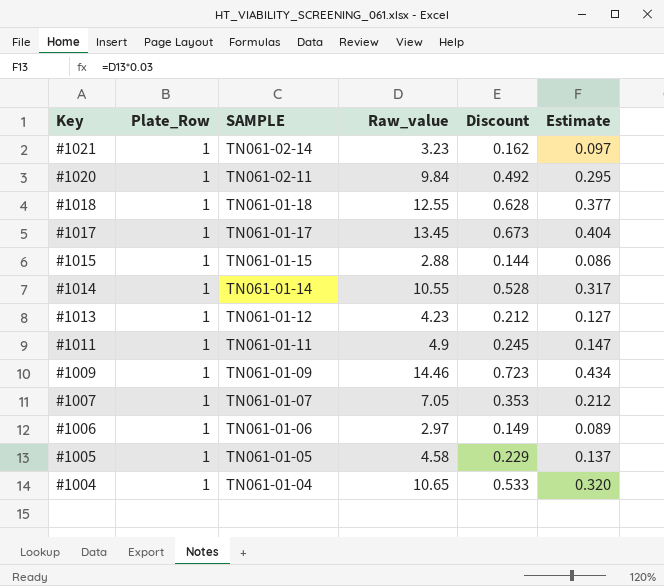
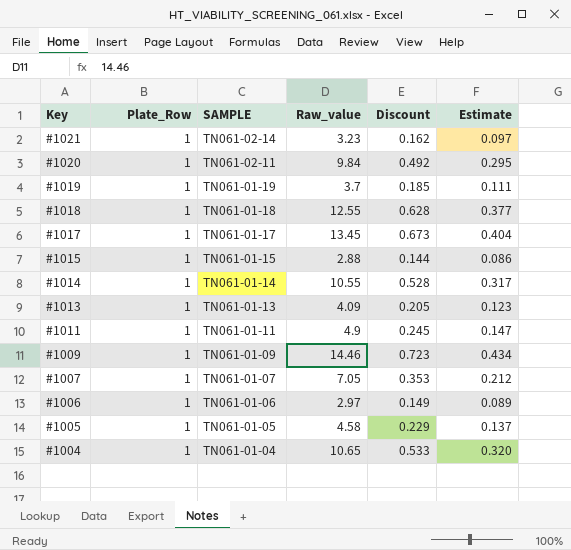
row #1019: none -> 1 | TN061-01-19 | 3.7 | 0.185 | 0.111
#1013 | SAMPLE: TN061-01-12 -> TN061-01-13
#1013 | Raw_value: 4.23 -> 4.09
#1013 | Discount: 0.212 -> 0.205
#1013 | Estimate: 0.127 -> 0.123

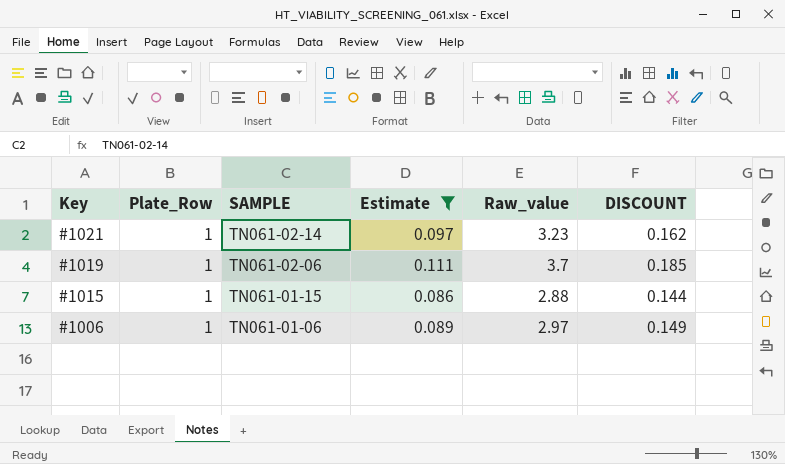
filter: none -> Estimate <= 0.111
column Estimate | position: 6 -> 4
column name: Discount -> DISCOUNT
#1019 | SAMPLE: TN061-01-19 -> TN061-02-06

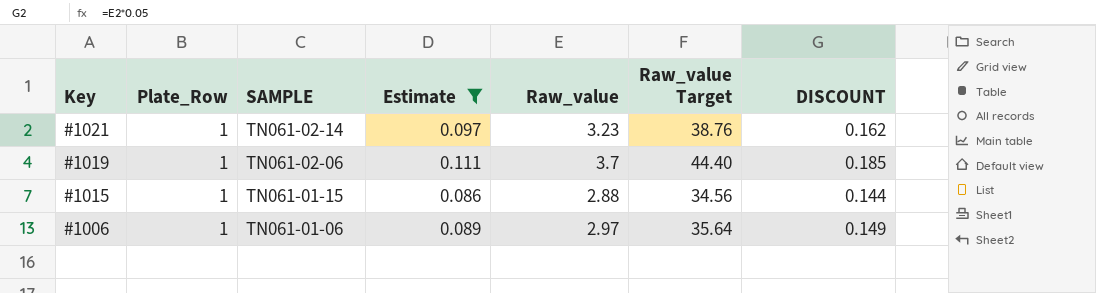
column Raw_value Target | formula: none -> [Raw_value] * 12

